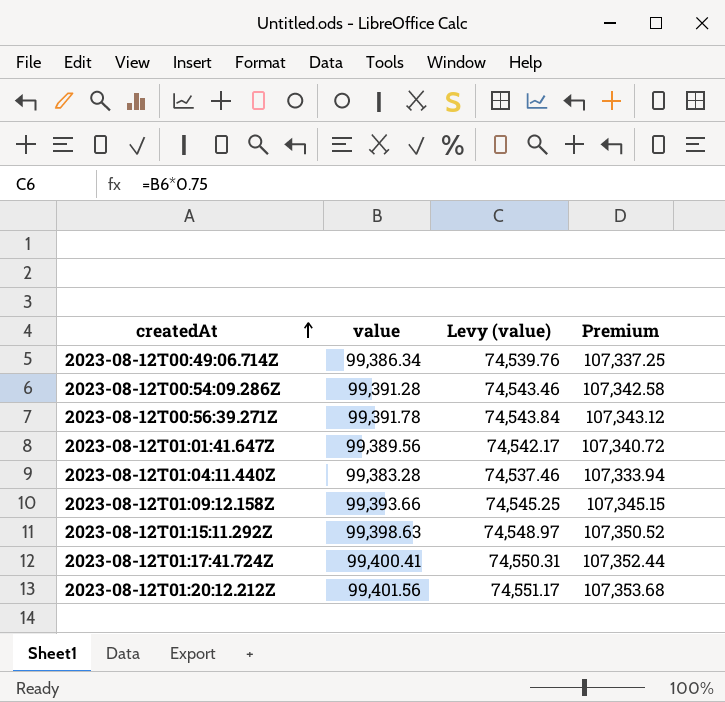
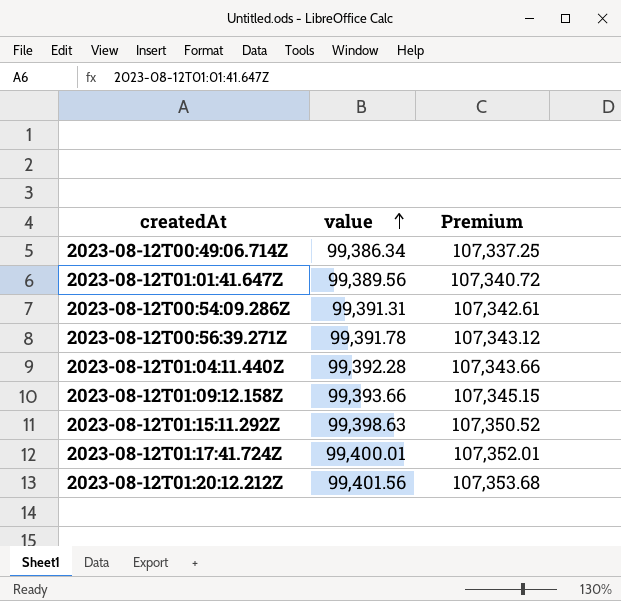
row order: createdAt ascending -> value ascending
column Levy (value) | formula: [value] * 0.75 -> none
2023-08-12T00:54:09.286Z | value: 99,391.28 -> 99,391.31
2023-08-12T00:54:09.286Z | Premium: 107,342.58 -> 107,342.61
2023-08-12T01:04:11.440Z | value: 99,383.28 -> 99,392.28
2023-08-12T01:04:11.440Z | Premium: 107,333.94 -> 107,343.66
2023-08-12T01:17:41.724Z | value: 99,400.41 -> 99,400.01
2023-08-12T01:17:41.724Z | Premium: 107,352.44 -> 107,352.01

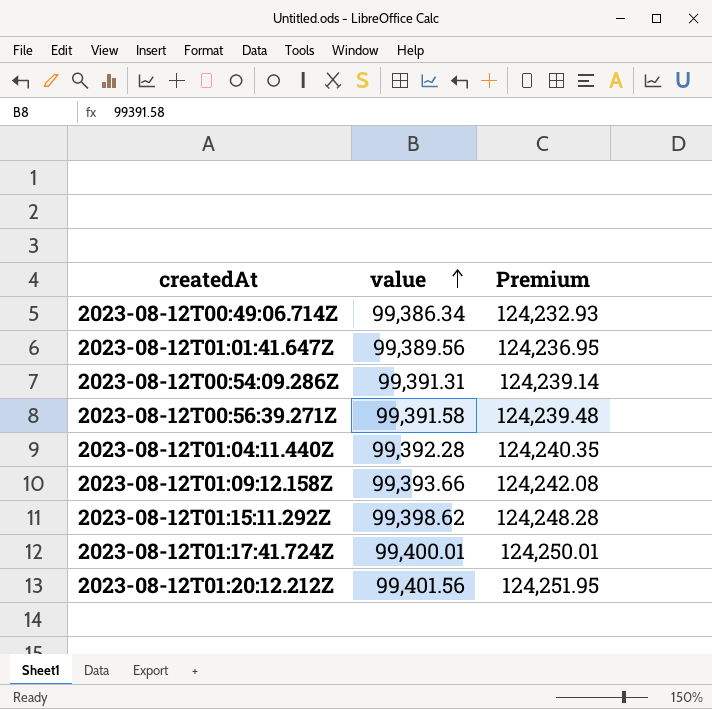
column Premium | formula: [value] * 1.08 -> [value] * 1.25
2023-08-12T00:56:39.271Z | value: 99,391.78 -> 99,391.58
2023-08-12T01:15:11.292Z | value: 99,398.63 -> 99,398.62

